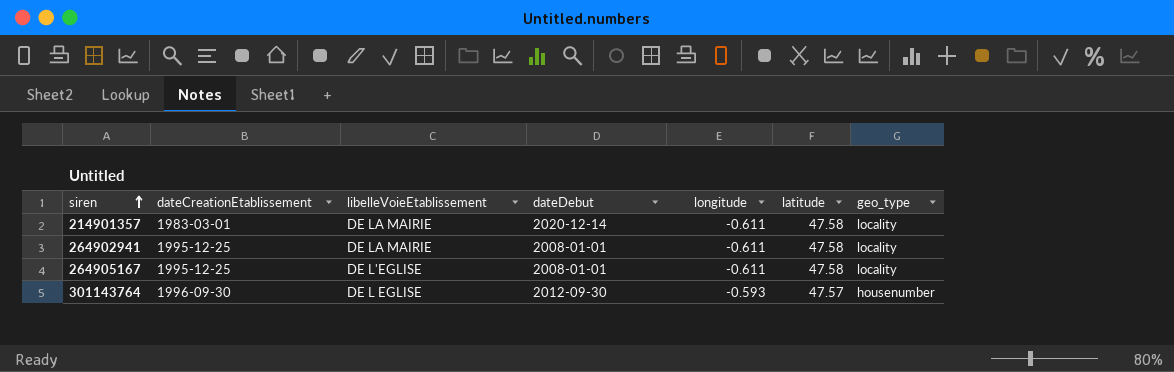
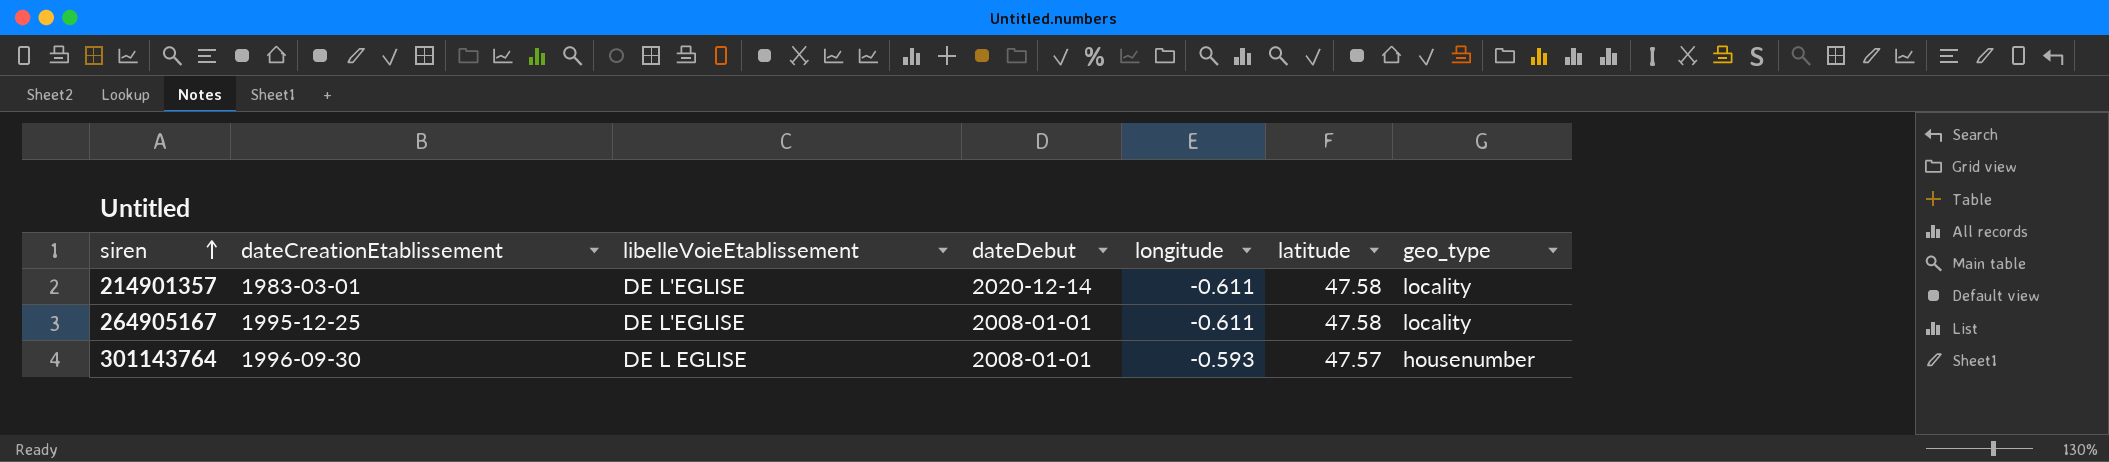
row 264902941: 1995-12-25 | DE LA MAIRIE | 2008-01-01 | -0.611 | 47.58 | locality -> none
214901357 | libelleVoieEtablissement: DE LA MAIRIE -> DE L'EGLISE
301143764 | dateDebut: 2012-09-30 -> 2008-01-01

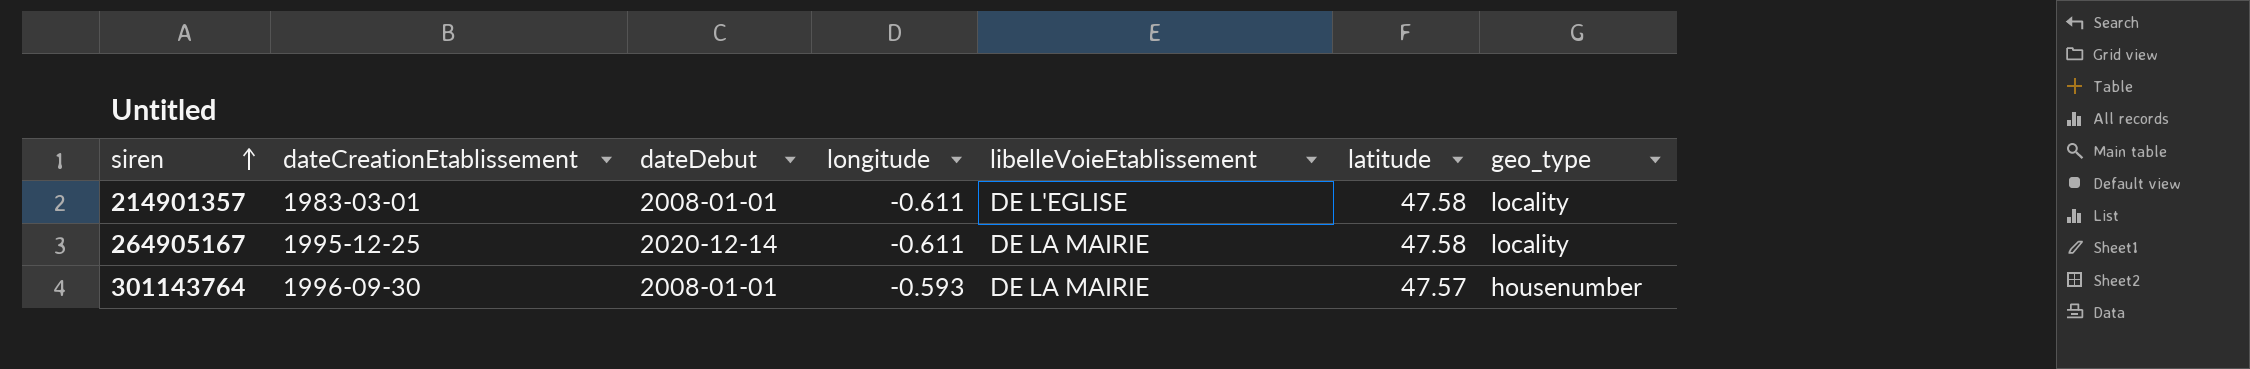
column libelleVoieEtablissement | position: 3 -> 5
214901357 | dateDebut: 2020-12-14 -> 2008-01-01
264905167 | dateDebut: 2008-01-01 -> 2020-12-14
264905167 | libelleVoieEtablissement: DE L'EGLISE -> DE LA MAIRIE
301143764 | libelleVoieEtablissement: DE L EGLISE -> DE LA MAIRIE

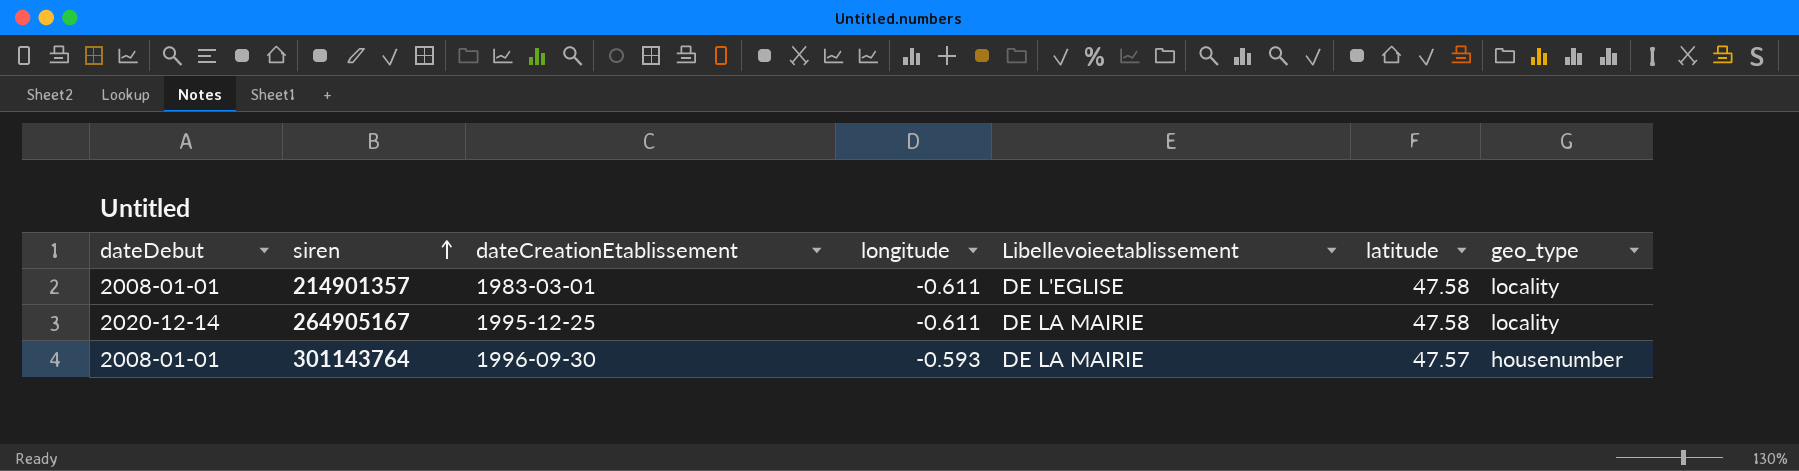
column dateDebut | position: 3 -> 1
column name: libelleVoieEtablissement -> Libellevoieetablissement

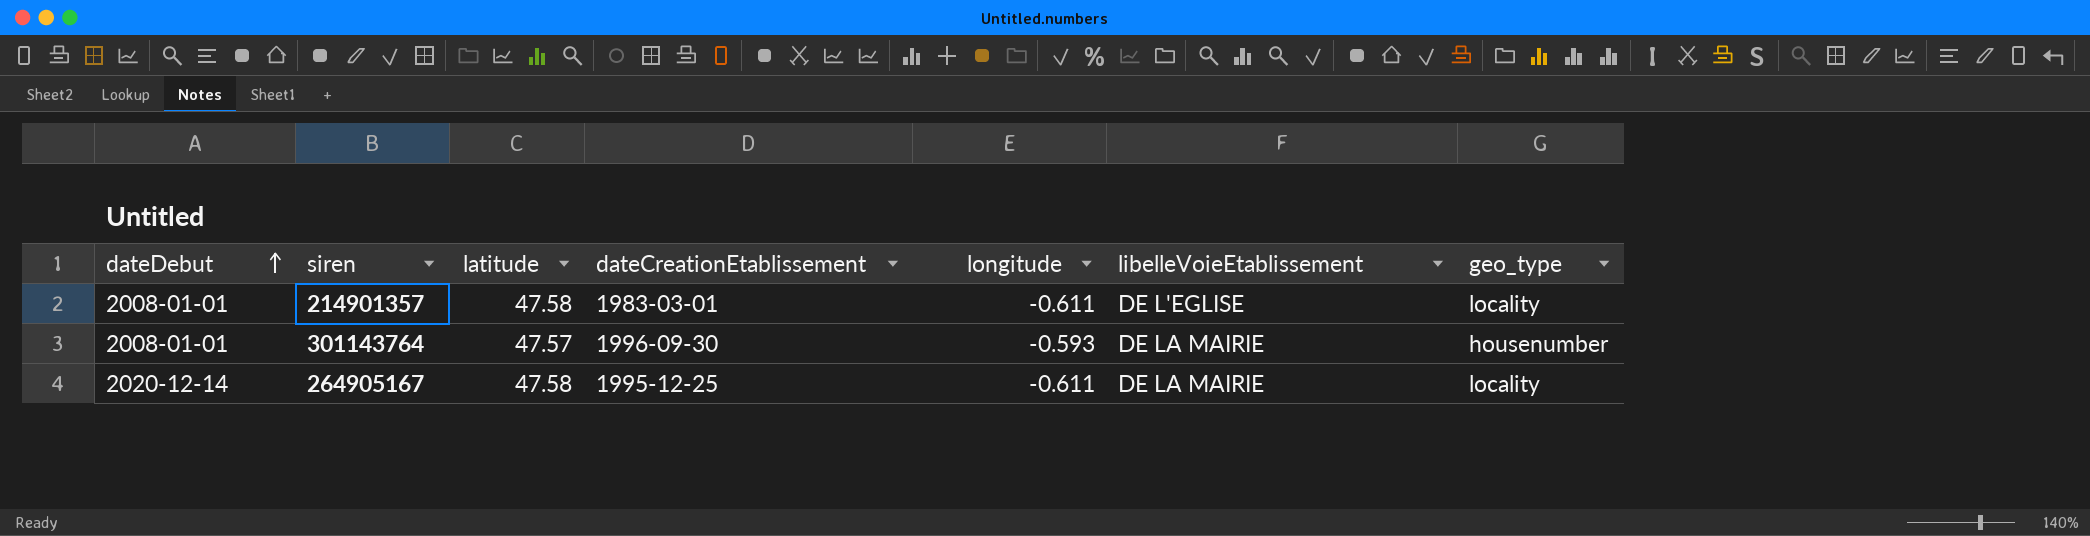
row order: siren ascending -> dateDebut ascending
column latitude | position: 6 -> 3
column name: Libellevoieetablissement -> libelleVoieEtablissement

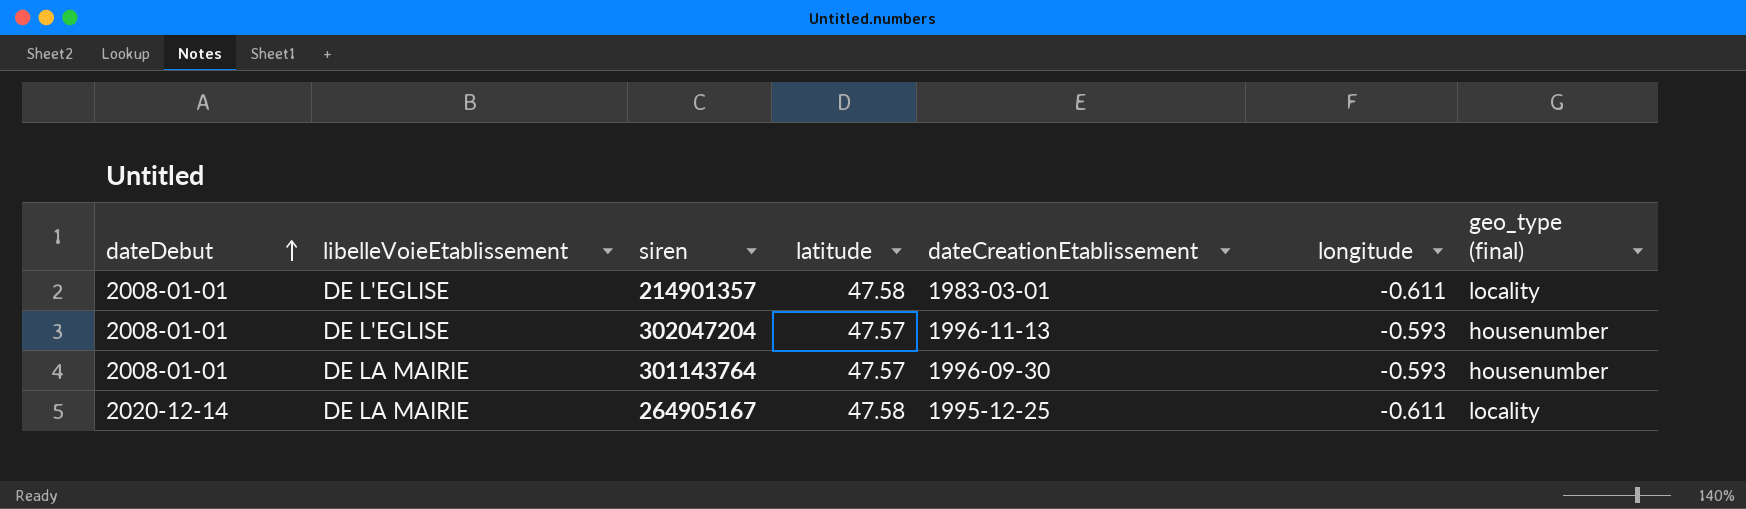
column libelleVoieEtablissement | position: 6 -> 2
column name: geo_type -> geo_type (final)
row 302047204: none -> 2008-01-01 | DE L'EGLISE | 47.57 | 1996-11-13 | -0.593 | housenumber

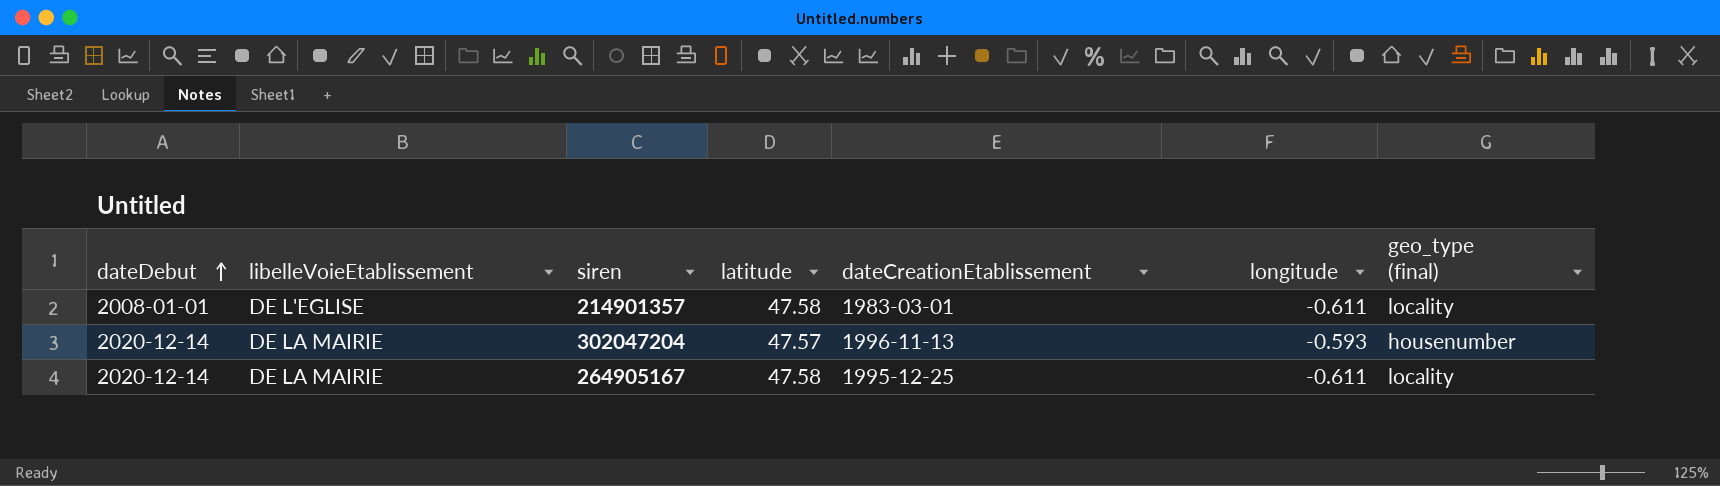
row 301143764: 2008-01-01 | DE LA MAIRIE | 47.57 | 1996-09-30 | -0.593 | housenumber -> none
302047204 | dateDebut: 2008-01-01 -> 2020-12-14
302047204 | libelleVoieEtablissement: DE L'EGLISE -> DE LA MAIRIE

